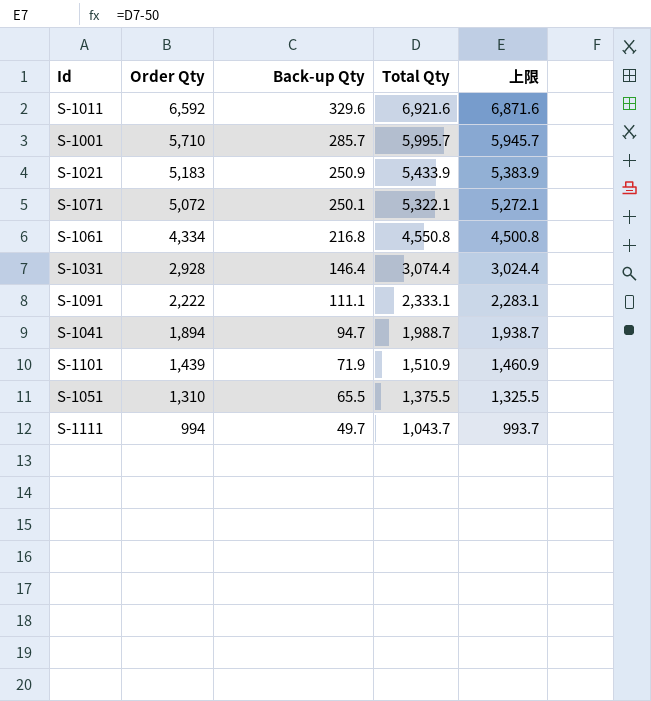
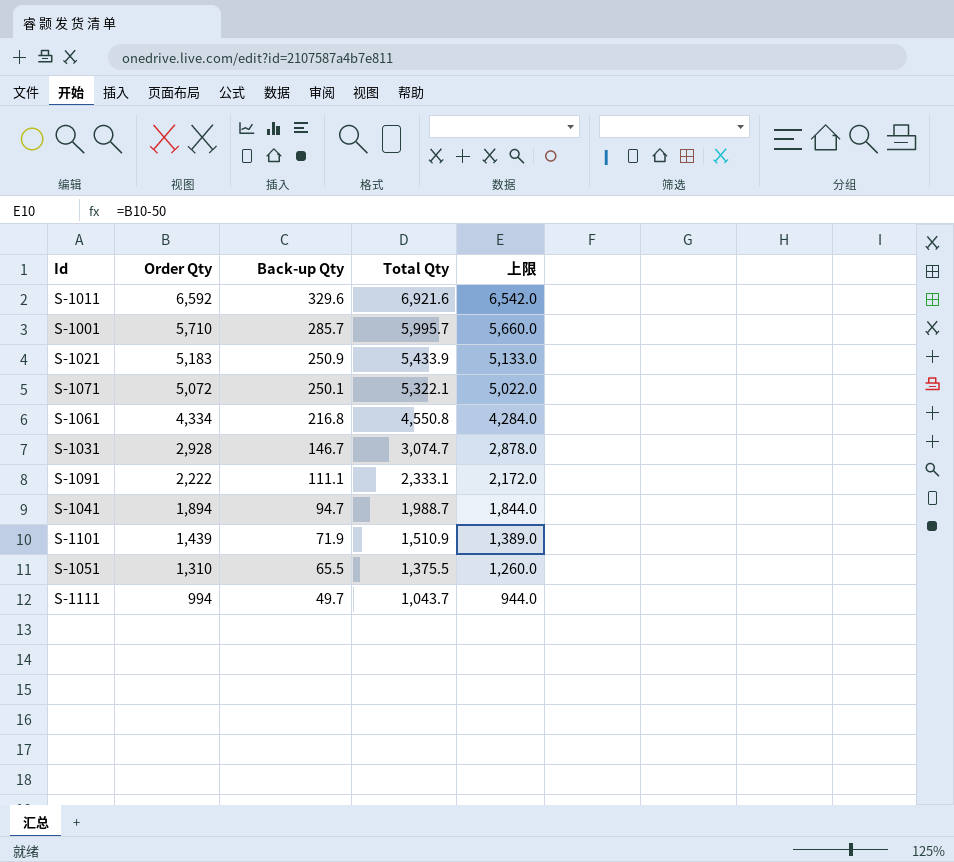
column 上限 | formula: [Total Qty] - 50 -> [Order Qty] - 50
S-1031 | Back-up Qty: 146.4 -> 146.7
S-1031 | Total Qty: 3,074.4 -> 3,074.7

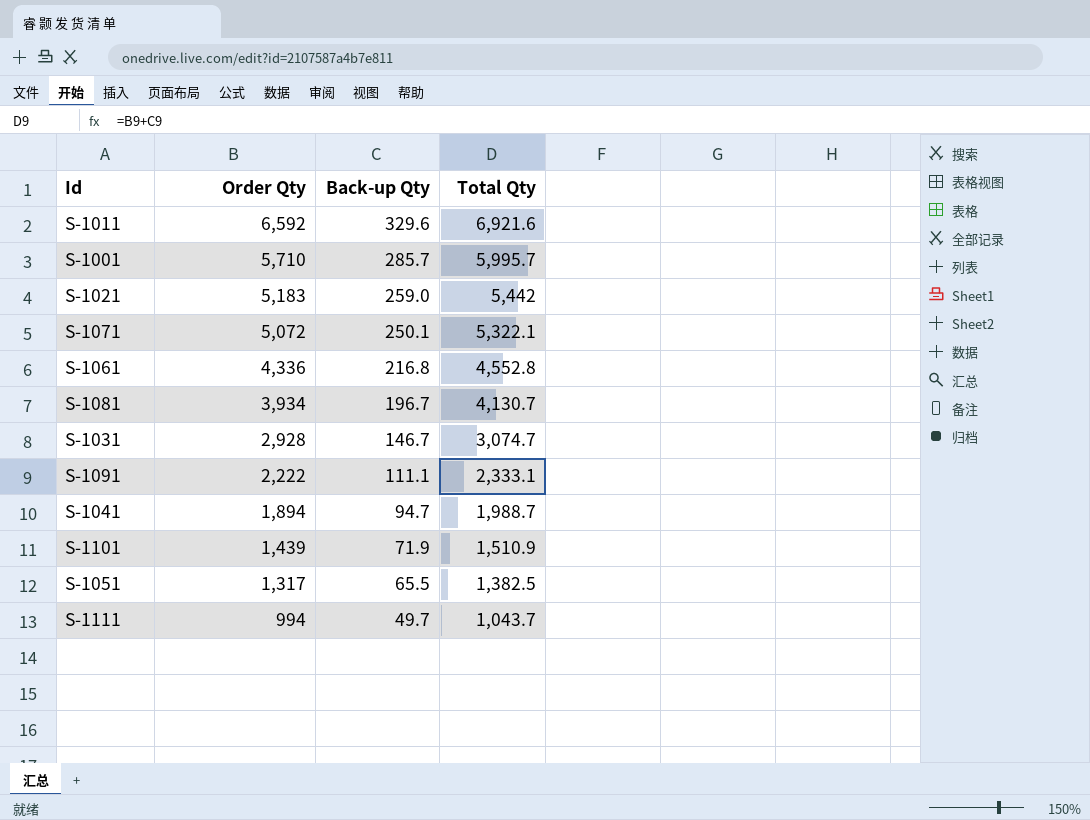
column 上限 | formula: [Order Qty] - 50 -> none
S-1021 | Back-up Qty: 250.9 -> 259.0
S-1021 | Total Qty: 5,433.9 -> 5,442
S-1061 | Order Qty: 4,334 -> 4,336
S-1061 | Total Qty: 4,550.8 -> 4,552.8
row S-1081: none -> 3,934 | 196.7 | 4,130.7
S-1051 | Order Qty: 1,310 -> 1,317
S-1051 | Total Qty: 1,375.5 -> 1,382.5

